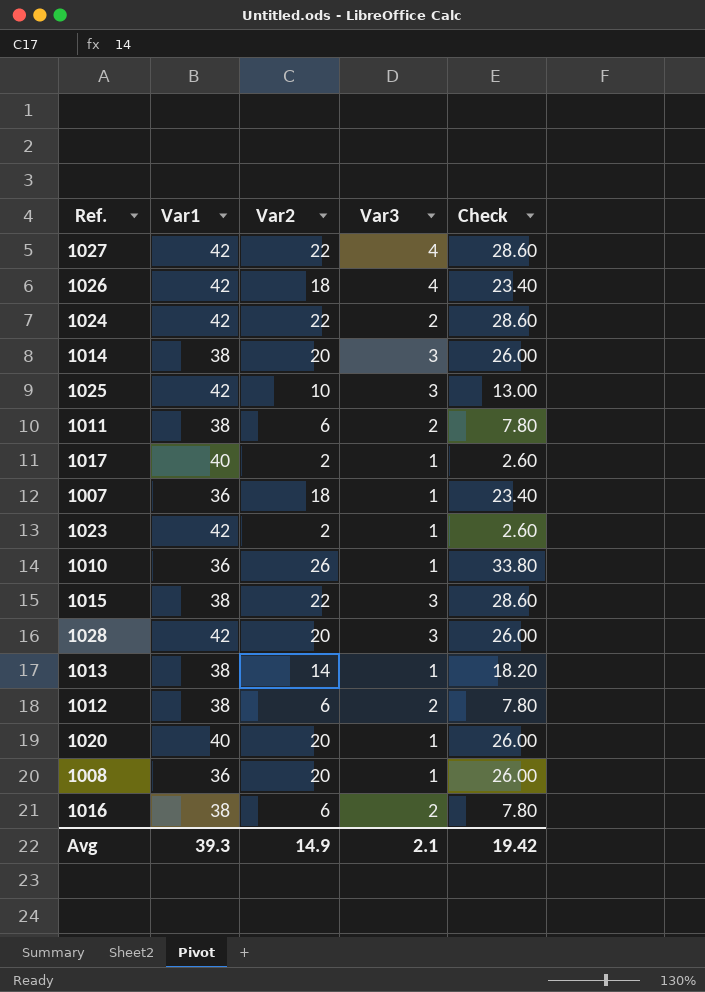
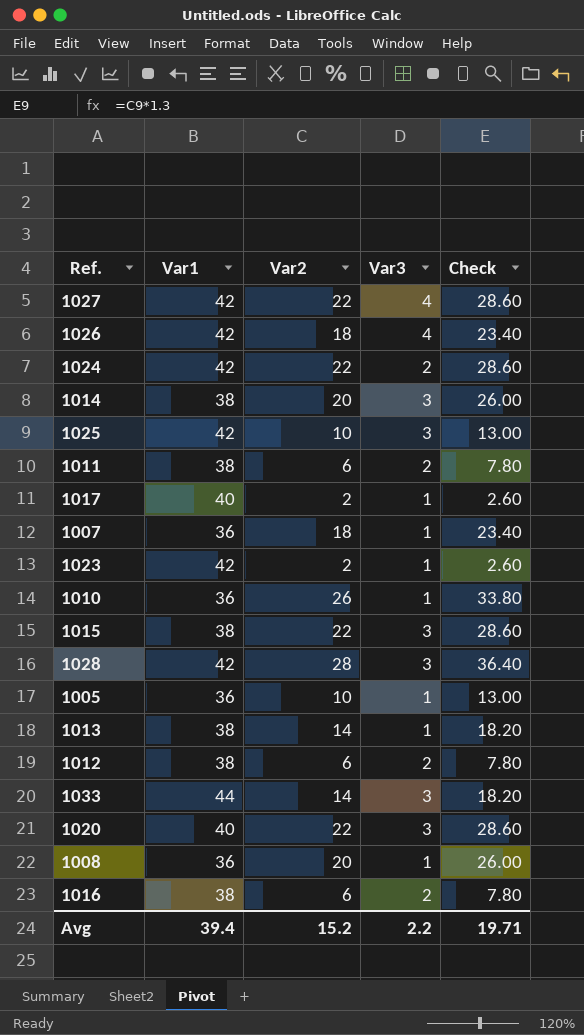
1028 | Var2: 20 -> 28
1028 | Check: 26.00 -> 36.40
row 1005: none -> 36 | 10 | 1 | 13.00
row 1033: none -> 44 | 14 | 3 | 18.20
1020 | Var2: 20 -> 22
1020 | Var3: 1 -> 3
1020 | Check: 26.00 -> 28.60
Avg | Var1: 39.3 -> 39.4
Avg | Var2: 14.9 -> 15.2
Avg | Var3: 2.1 -> 2.2
Avg | Check: 19.42 -> 19.71

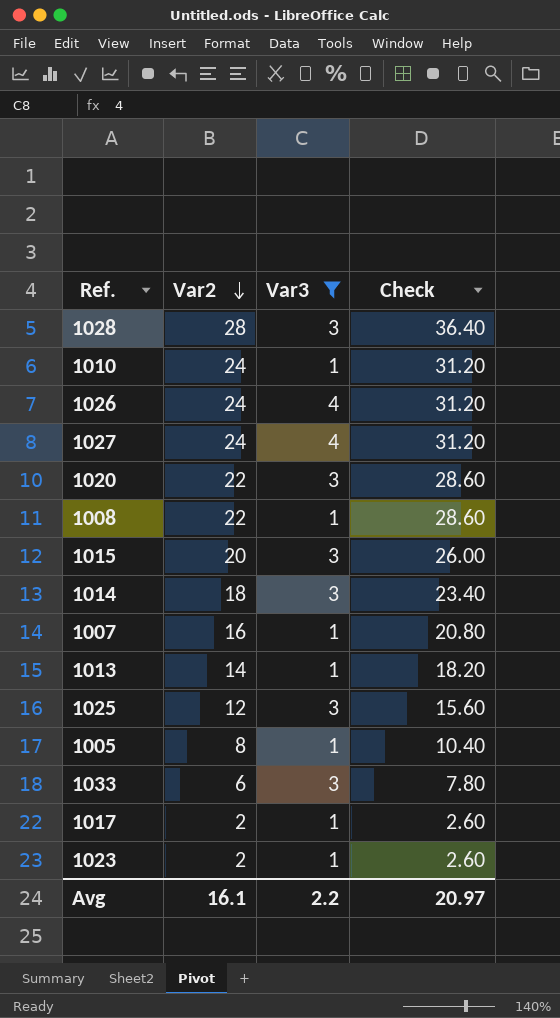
filter: none -> Var3 != 2
row order: none -> Var2 descending
column Var1 | position: 2 -> none
1010 | Var2: 26 -> 24
1010 | Check: 33.80 -> 31.20
1026 | Var2: 18 -> 24
1026 | Check: 23.40 -> 31.20
1027 | Var2: 22 -> 24
1027 | Check: 28.60 -> 31.20
1008 | Var2: 20 -> 22
1008 | Check: 26.00 -> 28.60
1015 | Var2: 22 -> 20
1015 | Check: 28.60 -> 26.00
1014 | Var2: 20 -> 18
1014 | Check: 26.00 -> 23.40
1007 | Var2: 18 -> 16
1007 | Check: 23.40 -> 20.80
1025 | Var2: 10 -> 12
1025 | Check: 13.00 -> 15.60
1005 | Var2: 10 -> 8
1005 | Check: 13.00 -> 10.40
1033 | Var2: 14 -> 6
1033 | Check: 18.20 -> 7.80
Avg | Var2: 15.2 -> 16.1
Avg | Check: 19.71 -> 20.97

